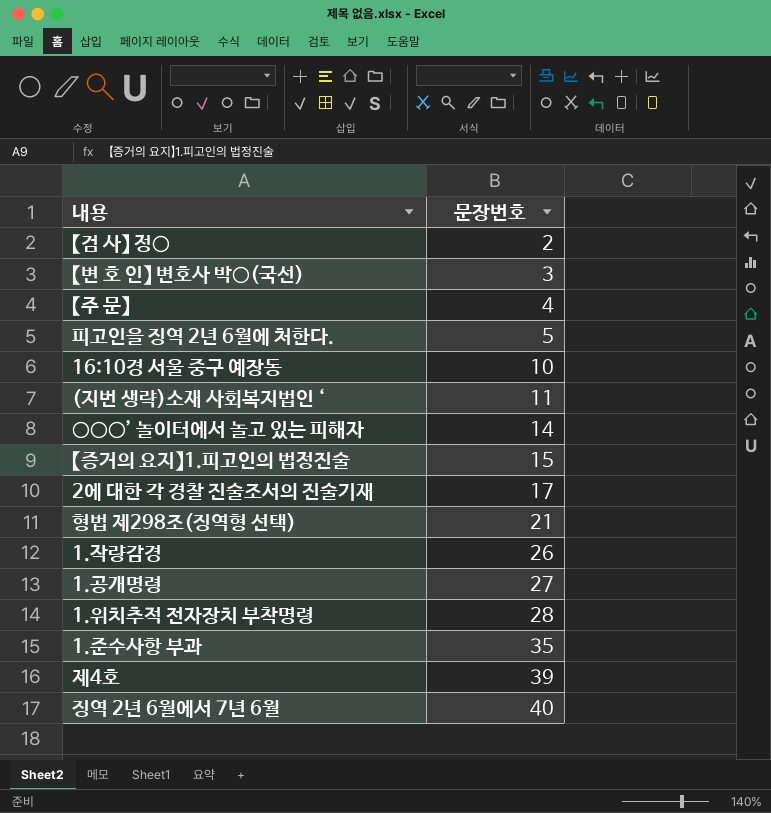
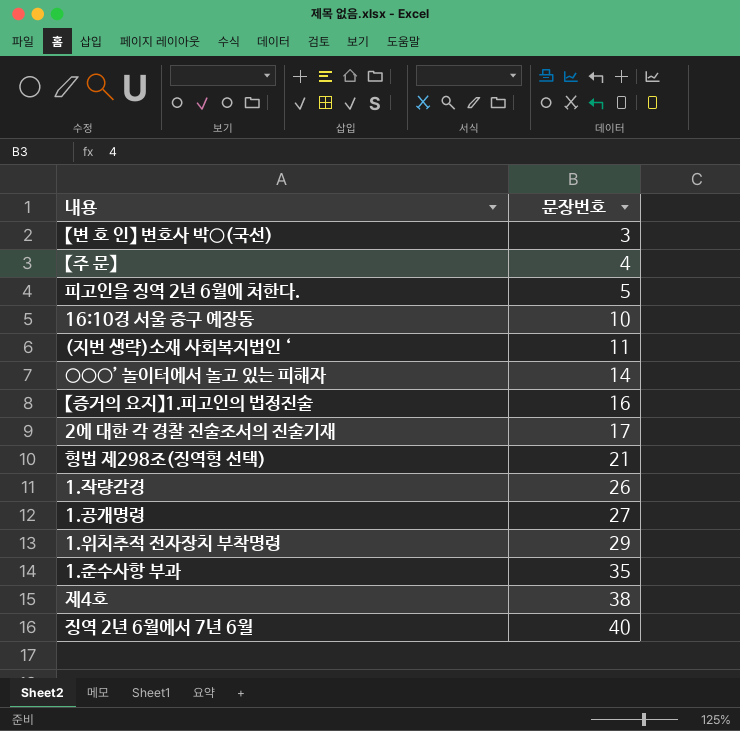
row 【검 사】 정○: 2 -> none
【증거의 요지】1.피고인의 법정진술 | 문장번호: 15 -> 16
1.위치추적 전자장치 부착명령 | 문장번호: 28 -> 29
제4호 | 문장번호: 39 -> 38

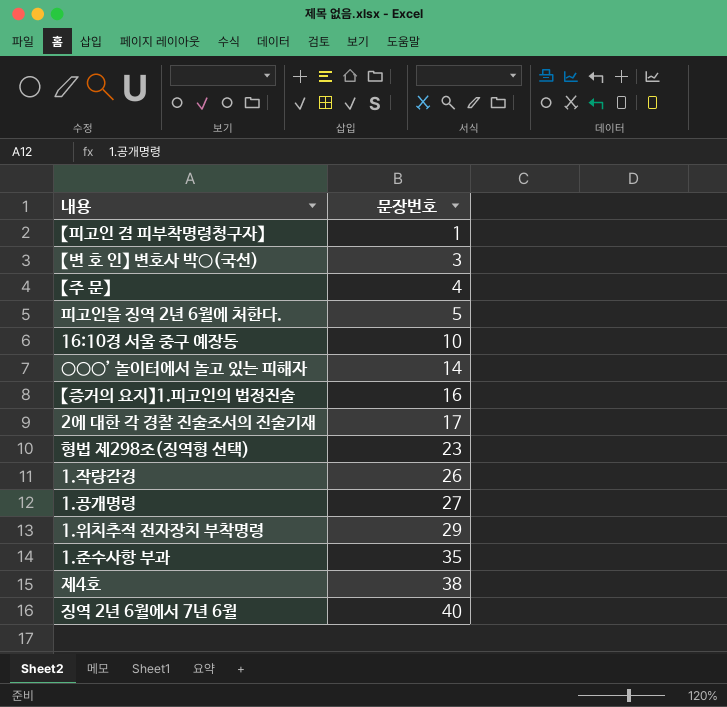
row (지번 생략)소재 사회복지법인 ‘: 11 -> none
row 【피고인 겸 피부착명령청구자】: none -> 1
형법 제298조(징역형 선택) | 문장번호: 21 -> 23

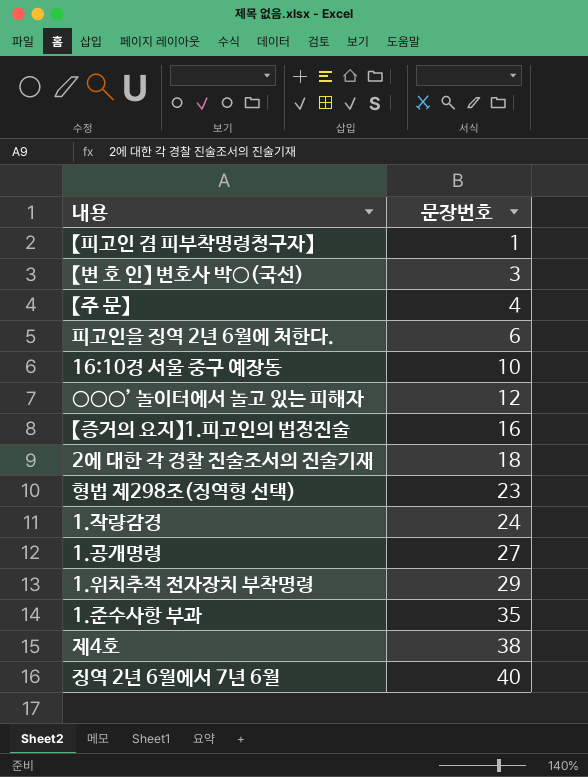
피고인을 징역 2년 6월에 처한다. | 문장번호: 5 -> 6
○○○’ 놀이터에서 놀고 있는 피해자 | 문장번호: 14 -> 12
2에 대한 각 경찰 진술조서의 진술기재 | 문장번호: 17 -> 18
1.작량감경 | 문장번호: 26 -> 24

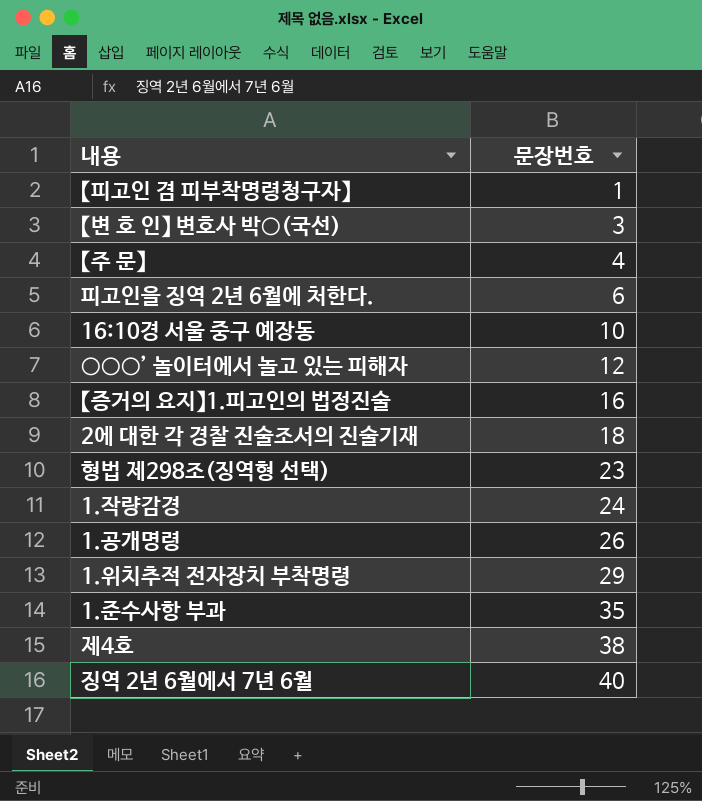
1.공개명령 | 문장번호: 27 -> 26

